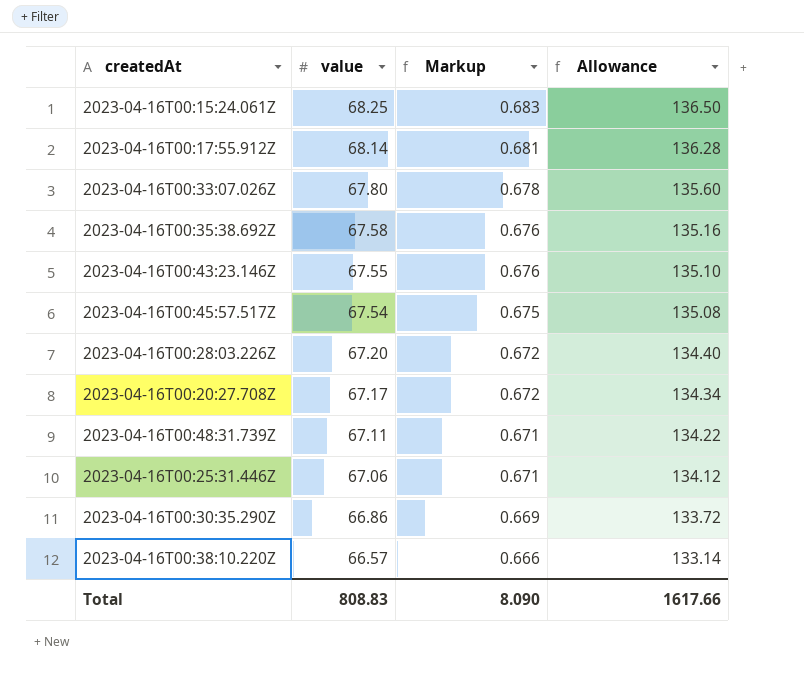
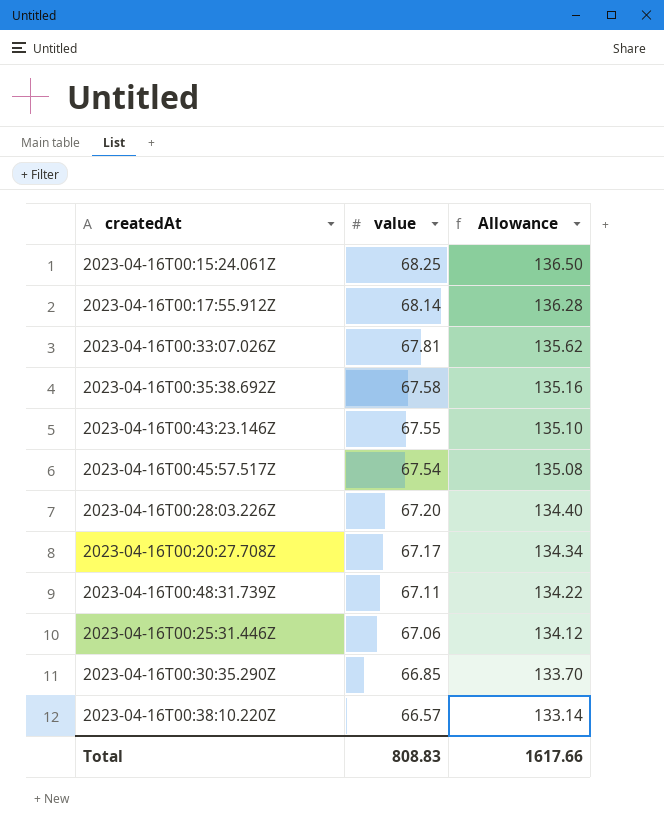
column Markup | formula: [value] * 0.01 -> none
2023-04-16T00:33:07.026Z | value: 67.80 -> 67.81
2023-04-16T00:33:07.026Z | Allowance: 135.60 -> 135.62
2023-04-16T00:30:35.290Z | value: 66.86 -> 66.85
2023-04-16T00:30:35.290Z | Allowance: 133.72 -> 133.70

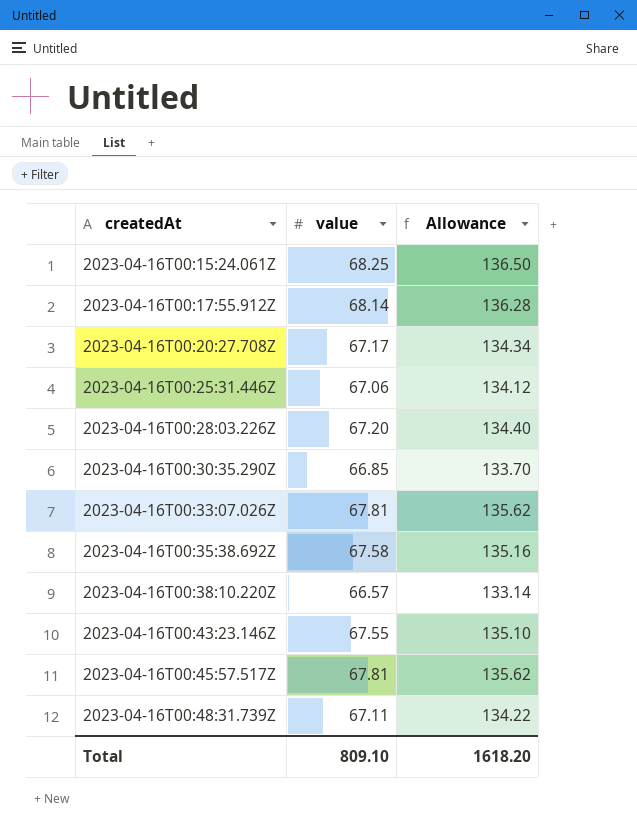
row order: value descending -> createdAt ascending
2023-04-16T00:45:57.517Z | value: 67.54 -> 67.81
2023-04-16T00:45:57.517Z | Allowance: 135.08 -> 135.62
Total | value: 808.83 -> 809.10
Total | Allowance: 1617.66 -> 1618.20

